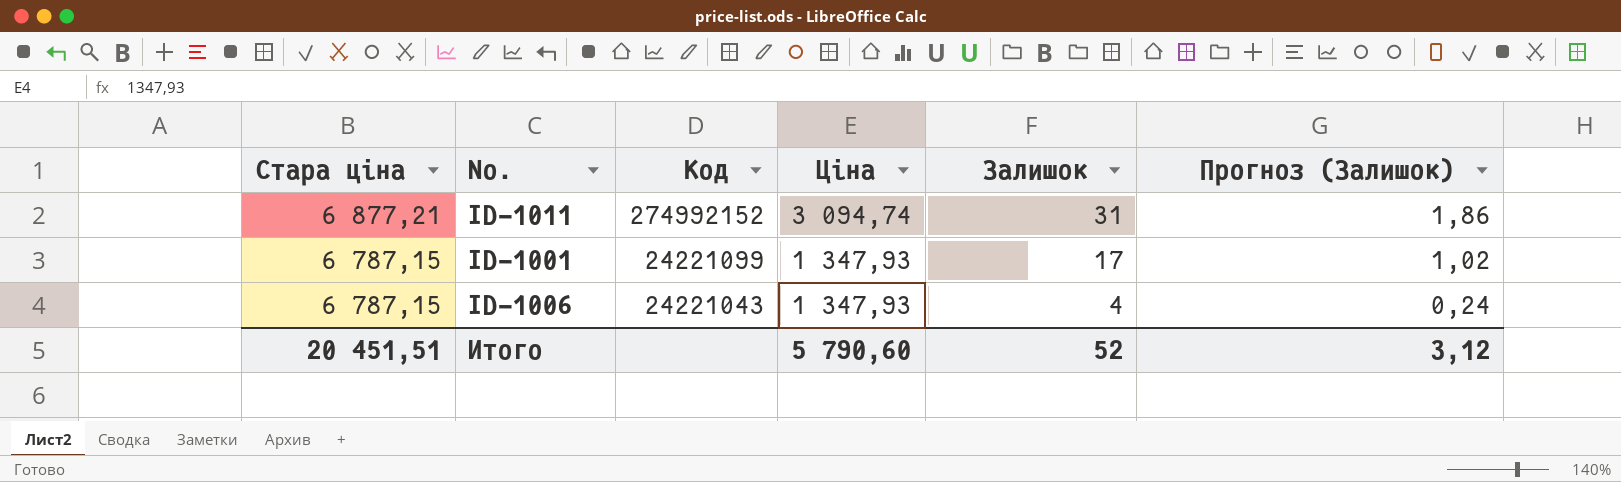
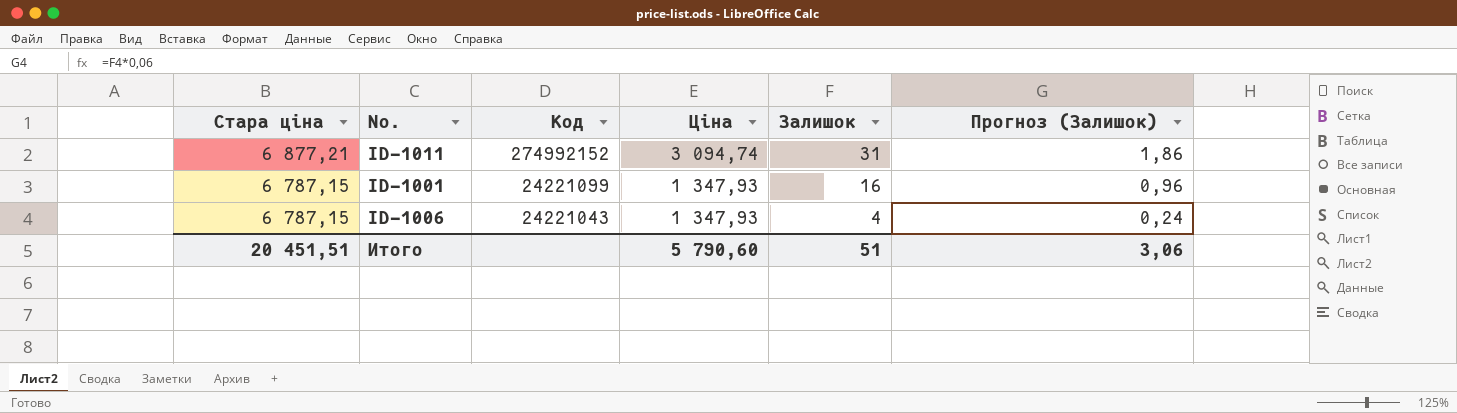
ID-1001 | Залишок: 17 -> 16
ID-1001 | Прогноз (Залишок): 1,02 -> 0,96
Итого | Залишок: 52 -> 51
Итого | Прогноз (Залишок): 3,12 -> 3,06

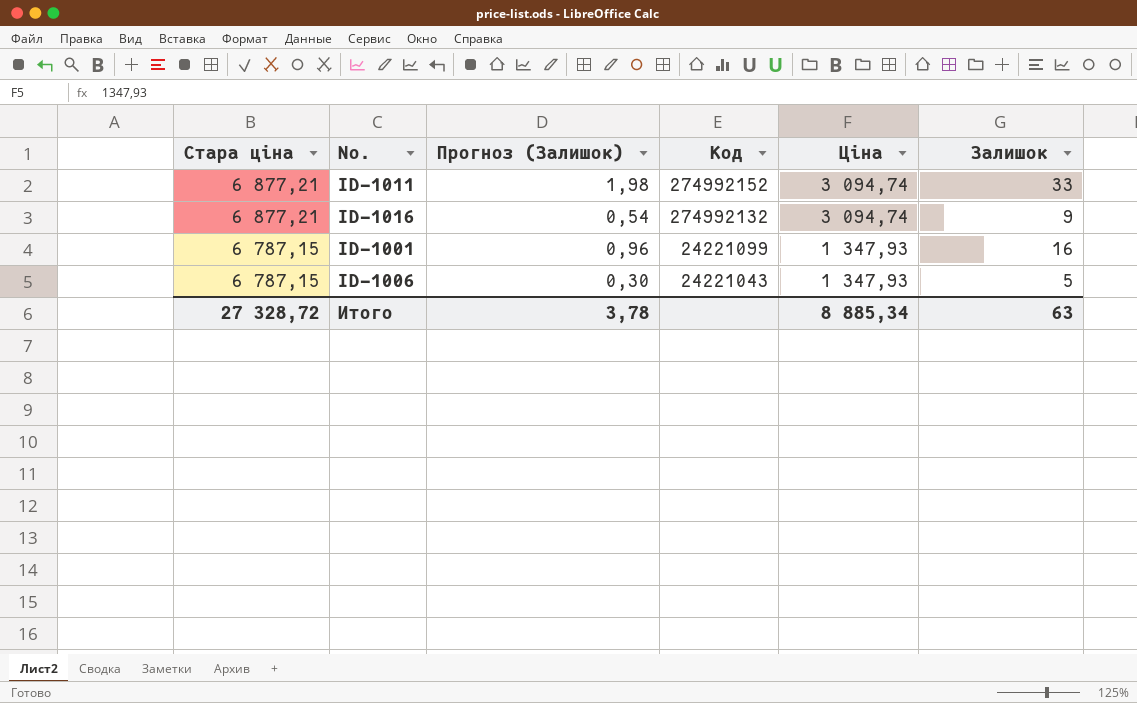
column Прогноз (Залишок) | position: 6 -> 3
ID-1011 | Прогноз (Залишок): 1,86 -> 1,98
ID-1011 | Залишок: 31 -> 33
row ID-1016: none -> 6 877,21 | 0,54 | 274992132 | 3 094,74 | 9
ID-1006 | Прогноз (Залишок): 0,24 -> 0,30
ID-1006 | Залишок: 4 -> 5
Итого | Стара ціна: 20 451,51 -> 27 328,72
Итого | Прогноз (Залишок): 3,06 -> 3,78
Итого | Ціна: 5 790,60 -> 8 885,34
Итого | Залишок: 51 -> 63

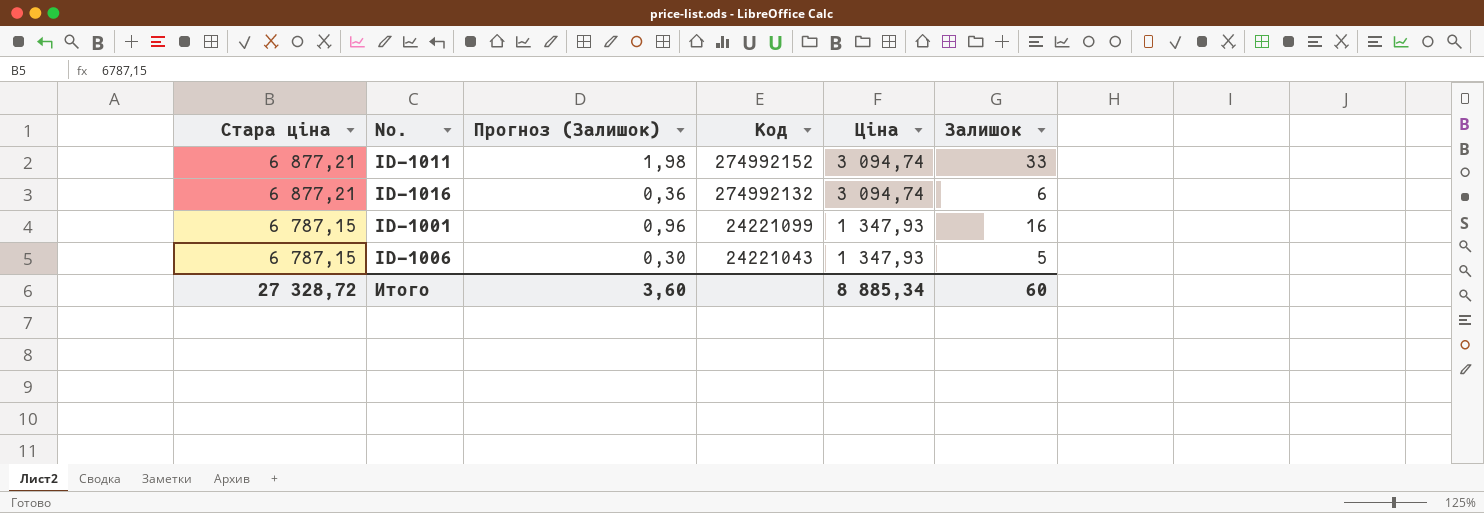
ID-1016 | Прогноз (Залишок): 0,54 -> 0,36
ID-1016 | Залишок: 9 -> 6
Итого | Прогноз (Залишок): 3,78 -> 3,60
Итого | Залишок: 63 -> 60

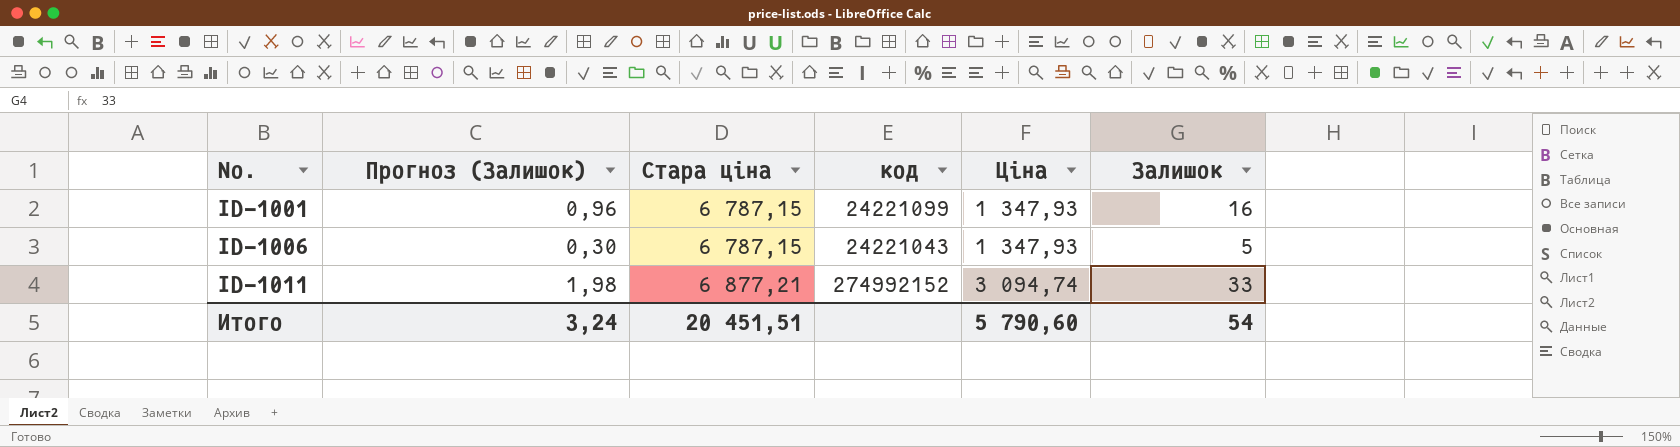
row order: Стара ціна descending -> No. ascending
column Стара ціна | position: 1 -> 3
column name: Код -> код
row ID-1016: 6 877,21 | 0,36 | 274992132 | 3 094,74 | 6 -> none
Итого | Прогноз (Залишок): 3,60 -> 3,24
Итого | Стара ціна: 27 328,72 -> 20 451,51
Итого | Ціна: 8 885,34 -> 5 790,60
Итого | Залишок: 60 -> 54

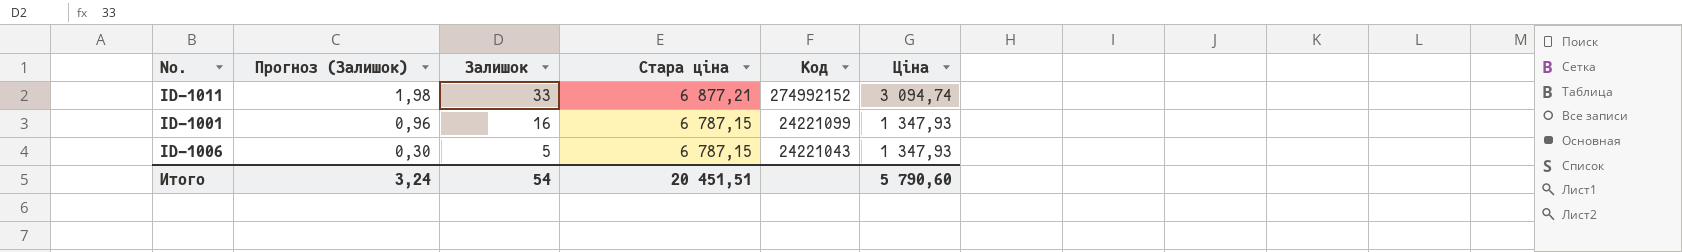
row order: No. ascending -> Прогноз (Залишок) descending
column Залишок | position: 6 -> 3
column name: код -> Код

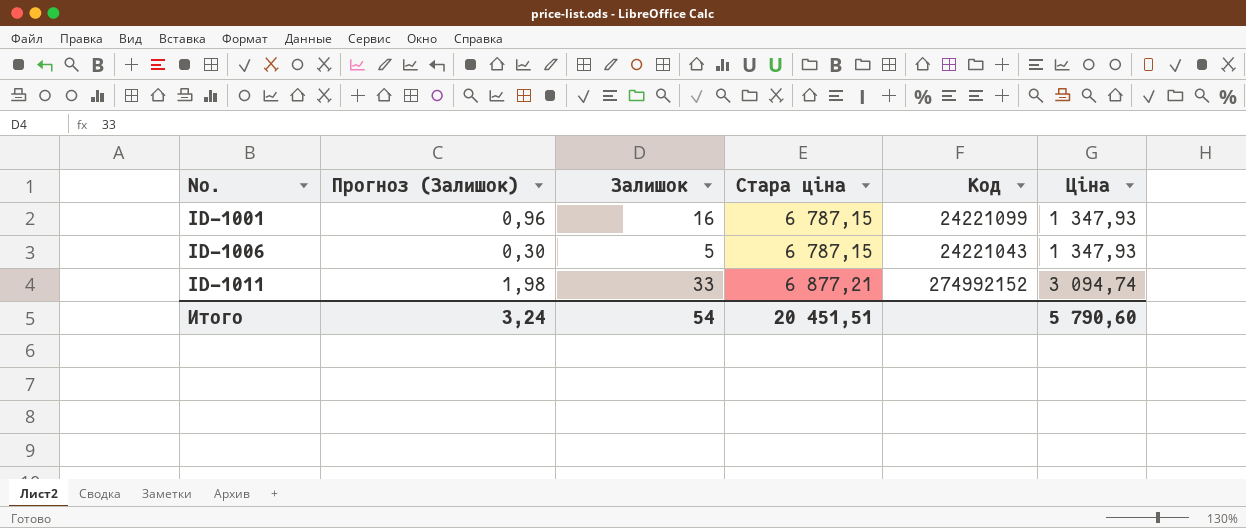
row order: Прогноз (Залишок) descending -> No. ascending

